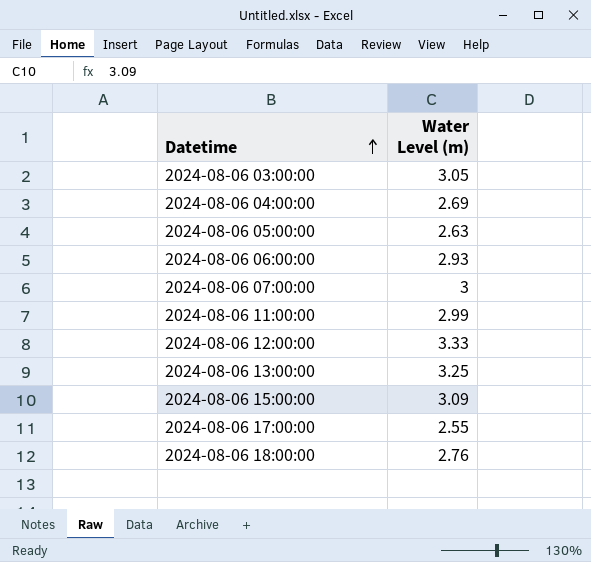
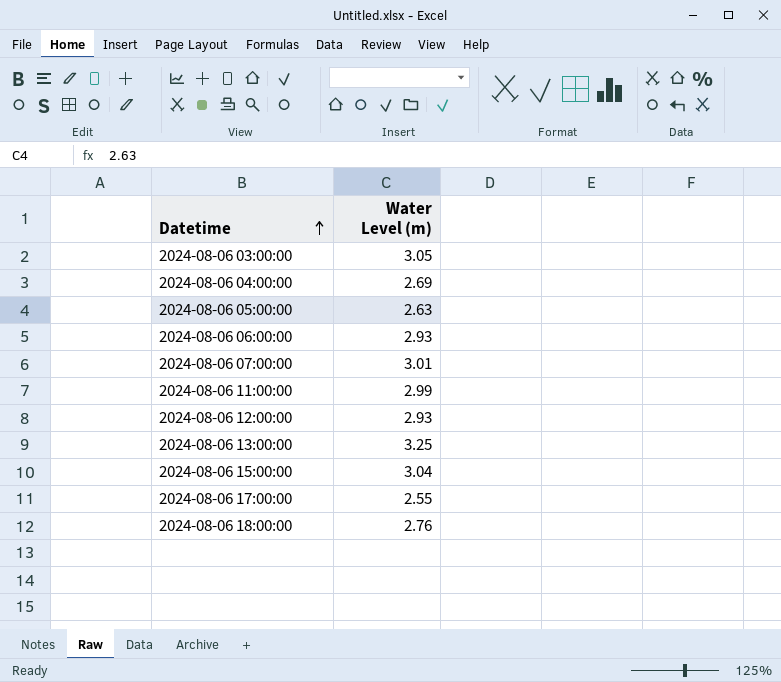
2024-08-06 07:00:00 | Water Level (m): 3 -> 3.01
2024-08-06 12:00:00 | Water Level (m): 3.33 -> 2.93
2024-08-06 15:00:00 | Water Level (m): 3.09 -> 3.04

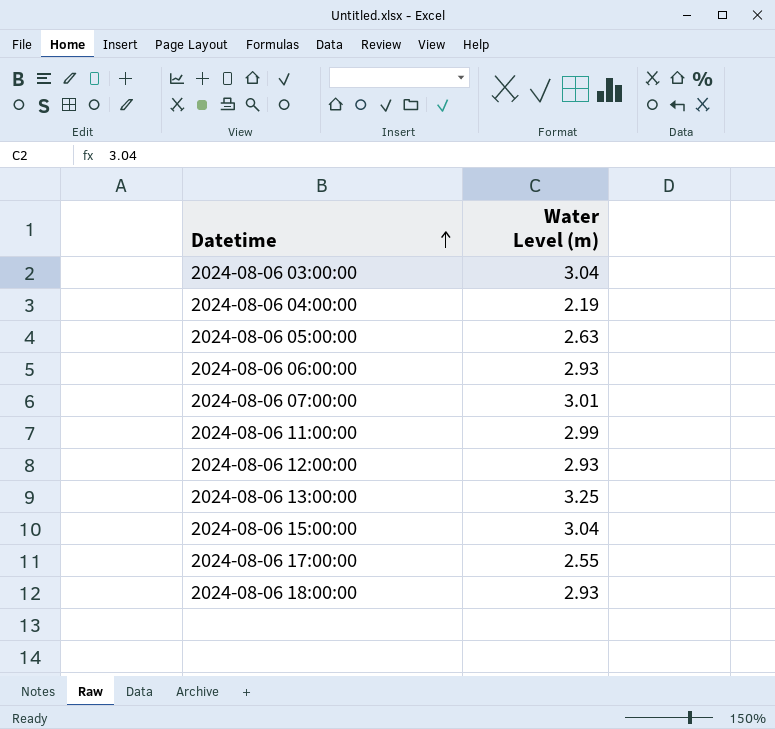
2024-08-06 03:00:00 | Water Level (m): 3.05 -> 3.04
2024-08-06 04:00:00 | Water Level (m): 2.69 -> 2.19
2024-08-06 18:00:00 | Water Level (m): 2.76 -> 2.93

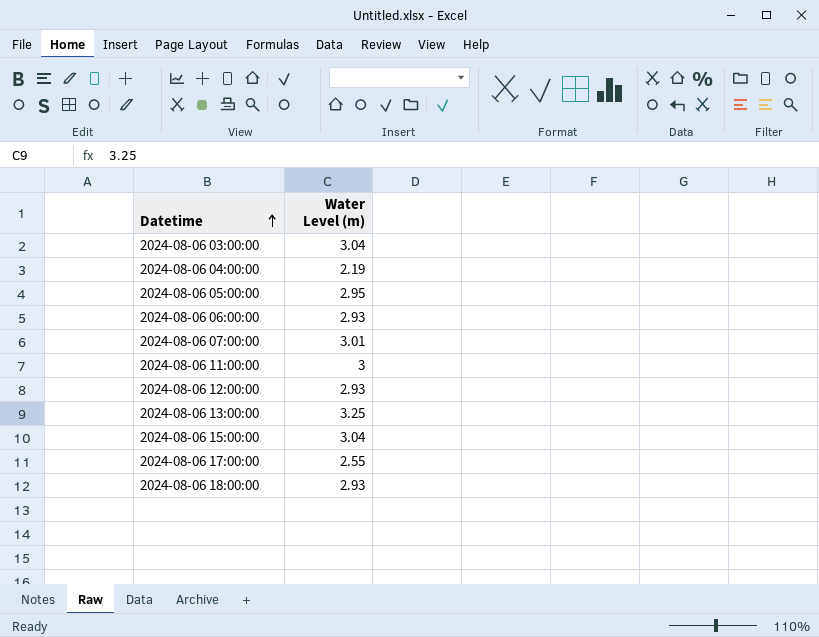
2024-08-06 05:00:00 | Water Level (m): 2.63 -> 2.95
2024-08-06 11:00:00 | Water Level (m): 2.99 -> 3

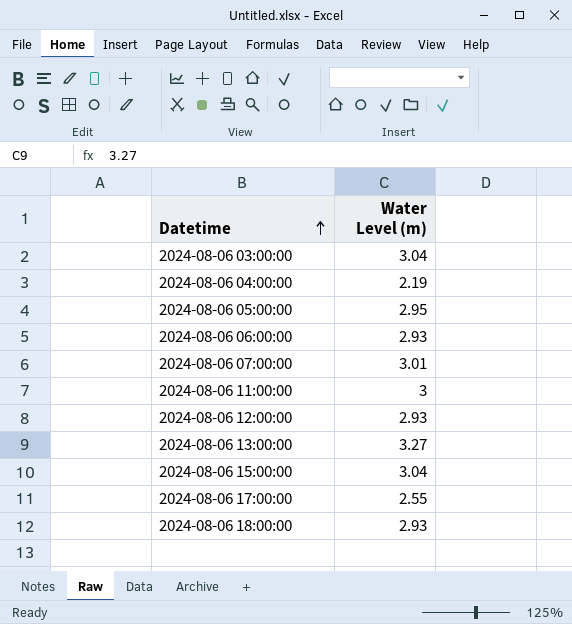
2024-08-06 13:00:00 | Water Level (m): 3.25 -> 3.27

